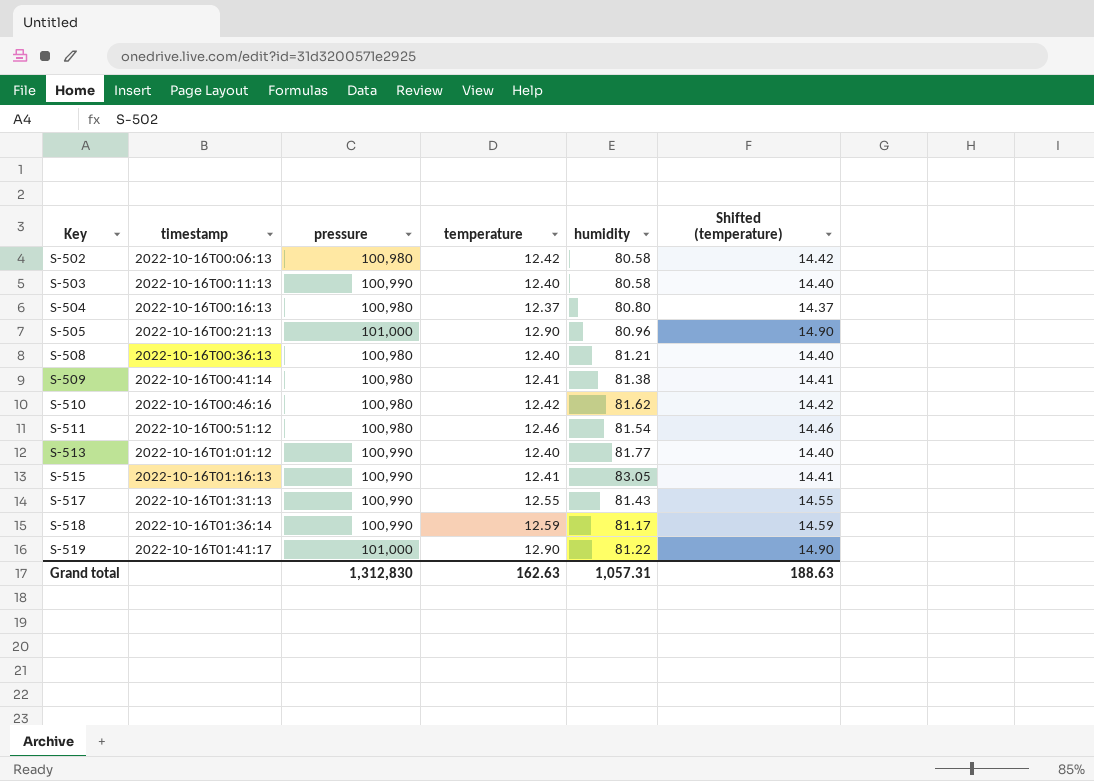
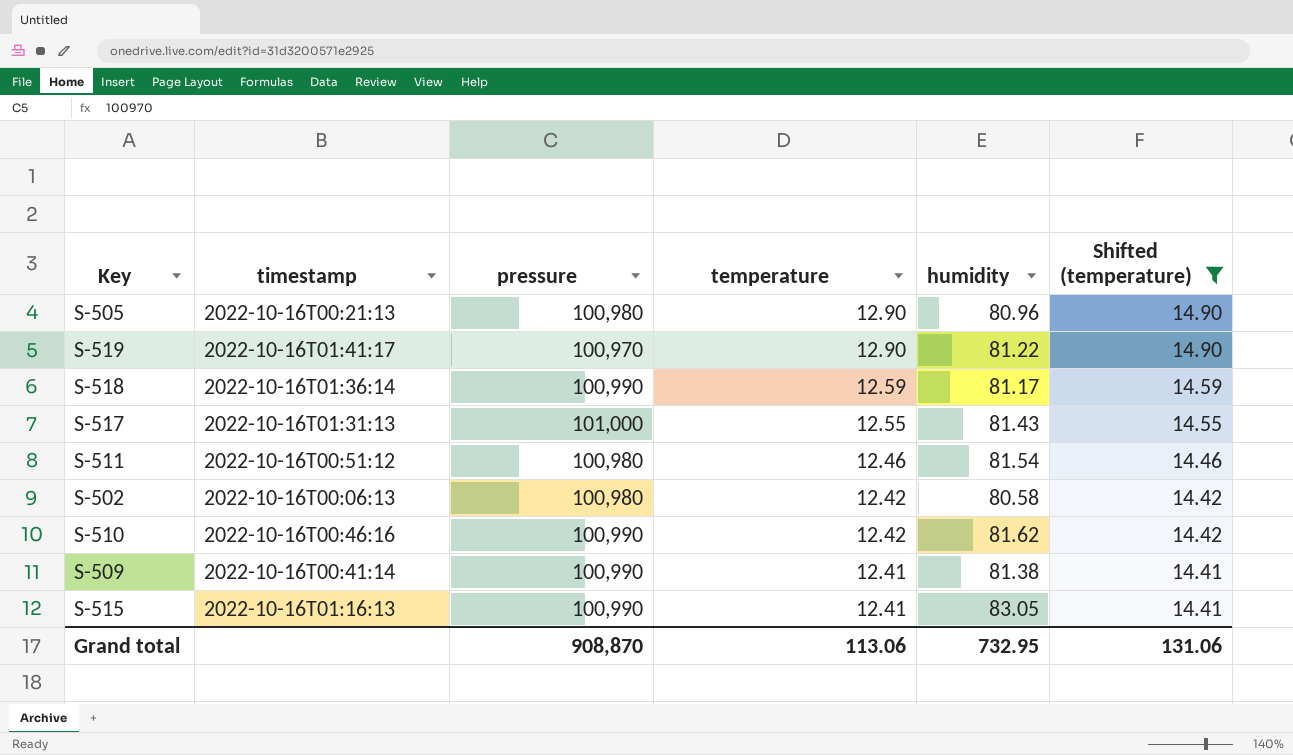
filter: none -> Shifted (temperature) >= 14.41
row order: Key ascending -> temperature descending
S-505 | pressure: 101,000 -> 100,980
S-519 | pressure: 101,000 -> 100,970
S-517 | pressure: 100,990 -> 101,000
S-510 | pressure: 100,980 -> 100,990
S-509 | pressure: 100,980 -> 100,990
Grand total | pressure: 1,312,830 -> 908,870
Grand total | temperature: 162.63 -> 113.06
Grand total | humidity: 1,057.31 -> 732.95
Grand total | Shifted (temperature): 188.63 -> 131.06

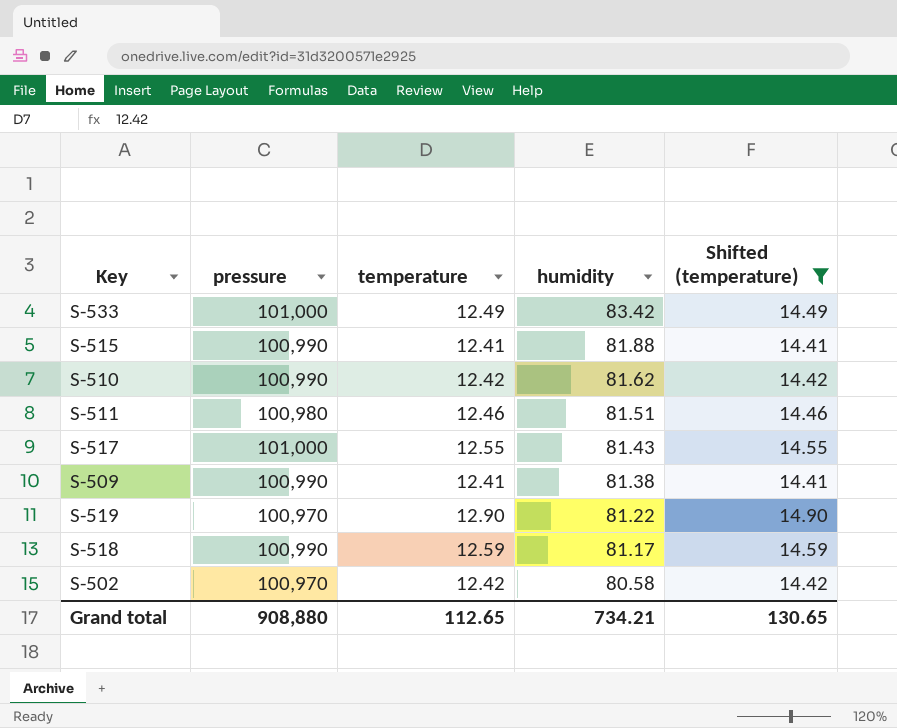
row order: temperature descending -> humidity descending
column timestamp | position: 2 -> none
row S-505: 2022-10-16T00:21:13 | 100,980 | 12.90 | 80.96 | 14.90 -> none
row S-533: none -> 101,000 | 12.49 | 83.42 | 14.49
S-515 | humidity: 83.05 -> 81.88
S-511 | humidity: 81.54 -> 81.51
S-502 | pressure: 100,980 -> 100,970
Grand total | pressure: 908,870 -> 908,880
Grand total | temperature: 113.06 -> 112.65
Grand total | humidity: 732.95 -> 734.21
Grand total | Shifted (temperature): 131.06 -> 130.65

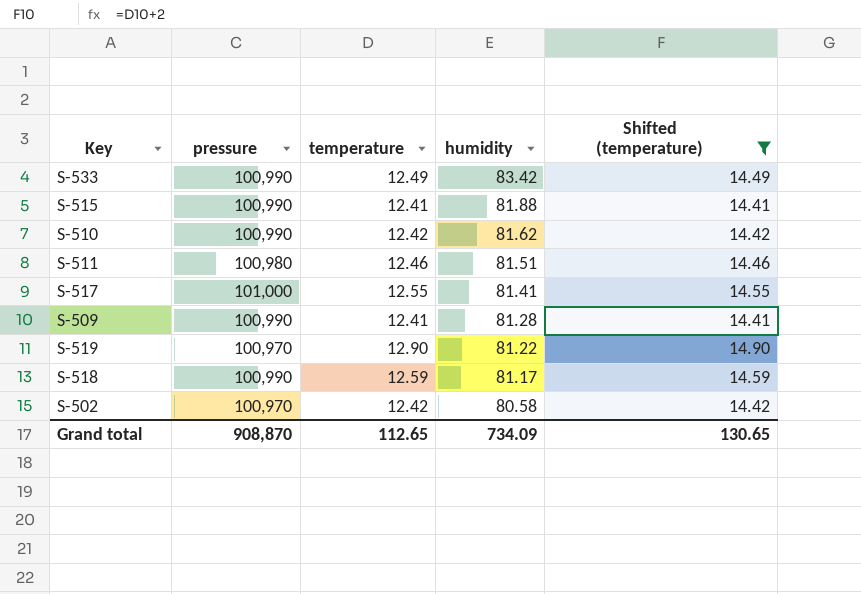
S-533 | pressure: 101,000 -> 100,990
S-517 | humidity: 81.43 -> 81.41
S-509 | humidity: 81.38 -> 81.28
Grand total | pressure: 908,880 -> 908,870
Grand total | humidity: 734.21 -> 734.09

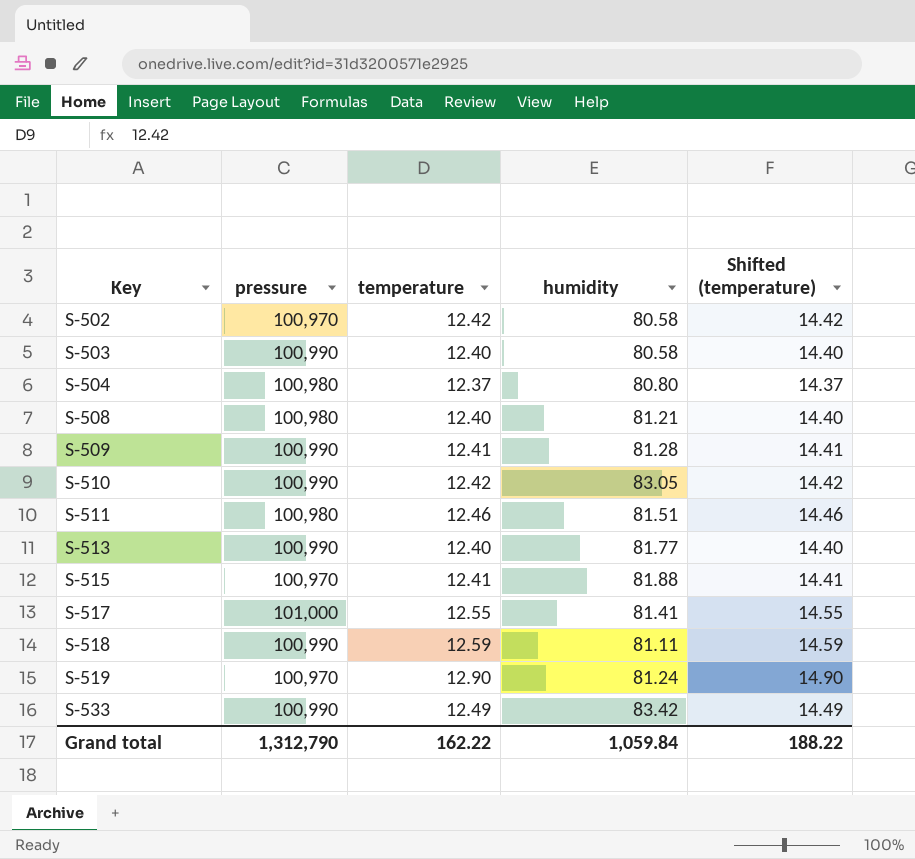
filter: Shifted (temperature) >= 14.41 -> none
row order: humidity descending -> Key ascending
S-510 | humidity: 81.62 -> 83.05
S-515 | pressure: 100,990 -> 100,970
S-518 | humidity: 81.17 -> 81.11
S-519 | humidity: 81.22 -> 81.24
Grand total | pressure: 908,870 -> 1,312,790
Grand total | temperature: 112.65 -> 162.22
Grand total | humidity: 734.09 -> 1,059.84
Grand total | Shifted (temperature): 130.65 -> 188.22

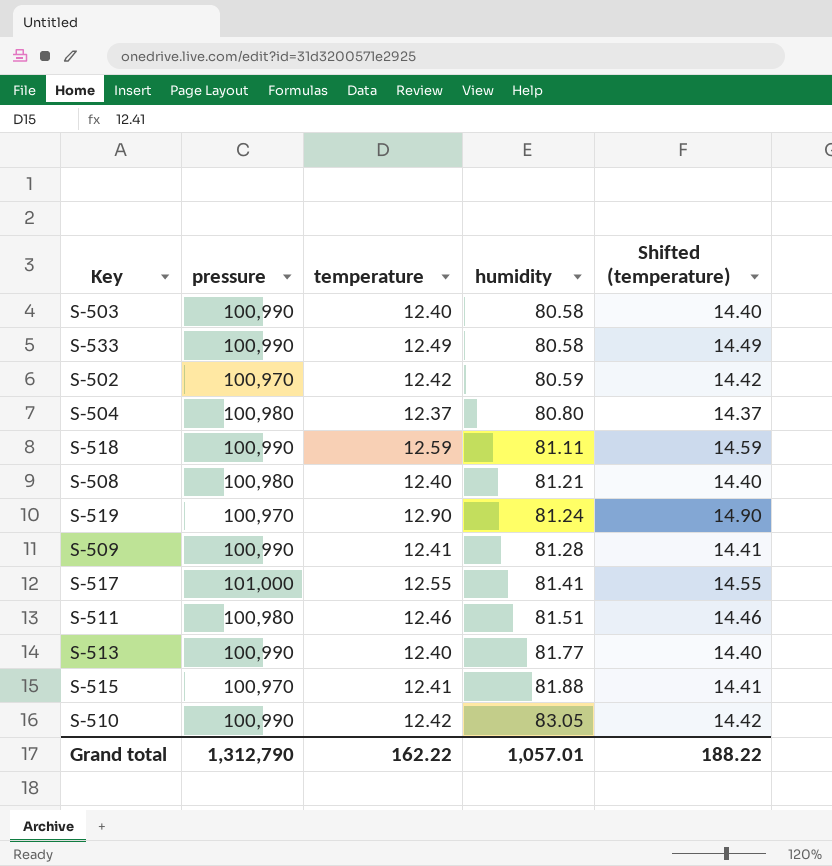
row order: Key ascending -> humidity ascending
S-533 | humidity: 83.42 -> 80.58
S-502 | humidity: 80.58 -> 80.59
Grand total | humidity: 1,059.84 -> 1,057.01

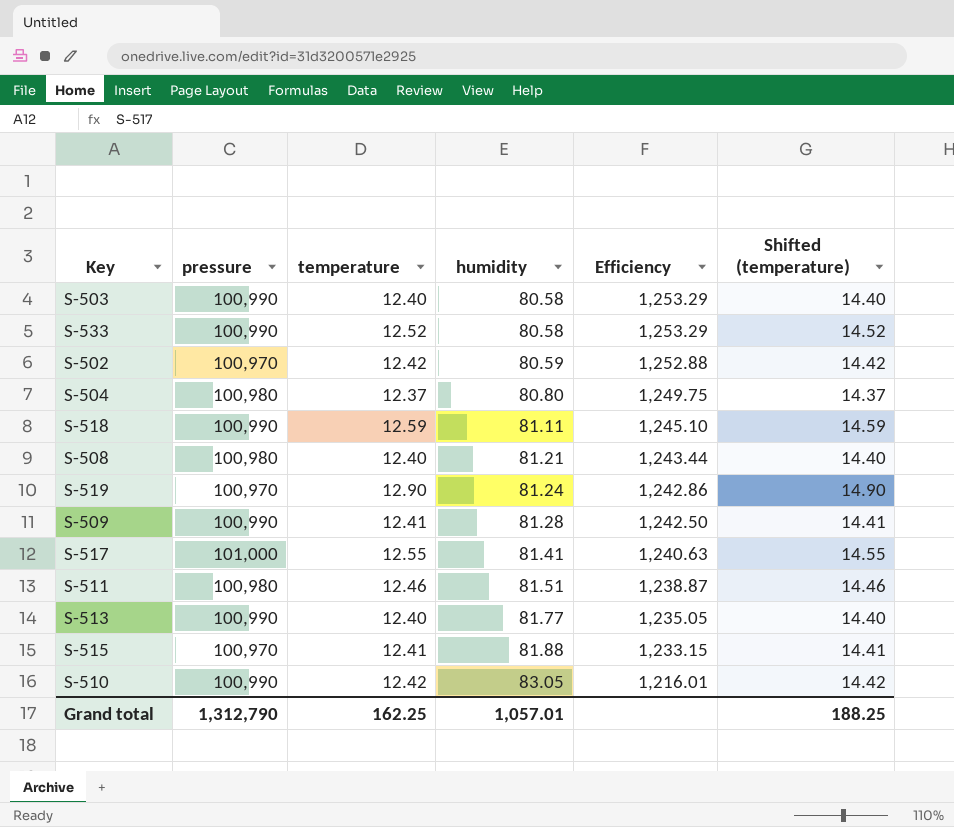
column Efficiency | formula: none -> [pressure] / [humidity]
S-533 | temperature: 12.49 -> 12.52
S-533 | Shifted (temperature): 14.49 -> 14.52
Grand total | temperature: 162.22 -> 162.25
Grand total | Shifted (temperature): 188.22 -> 188.25

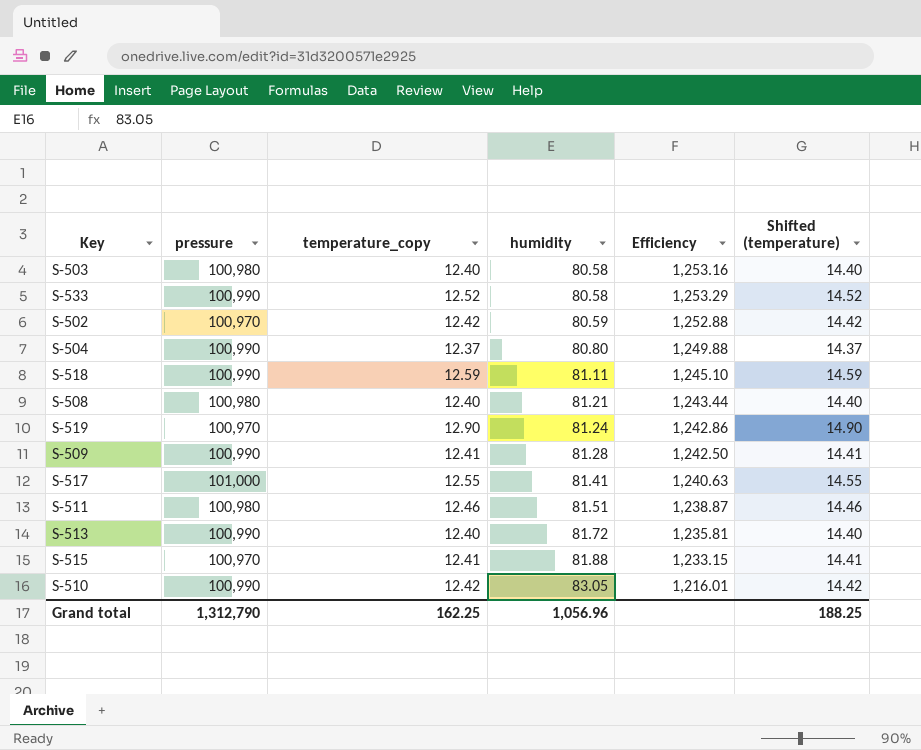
column name: temperature -> temperature_copy
S-503 | pressure: 100,990 -> 100,980
S-503 | Efficiency: 1,253.29 -> 1,253.16
S-504 | pressure: 100,980 -> 100,990
S-504 | Efficiency: 1,249.75 -> 1,249.88
S-513 | humidity: 81.77 -> 81.72
S-513 | Efficiency: 1,235.05 -> 1,235.81
Grand total | humidity: 1,057.01 -> 1,056.96

